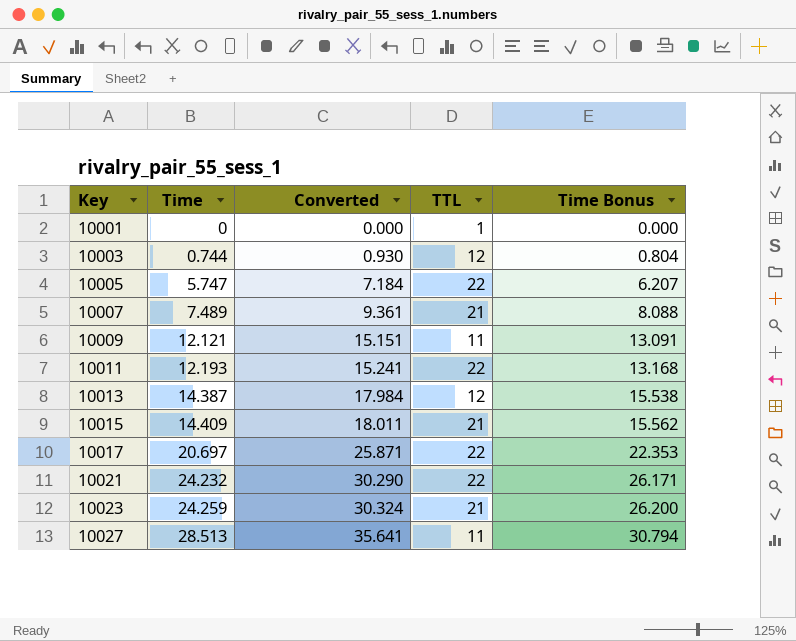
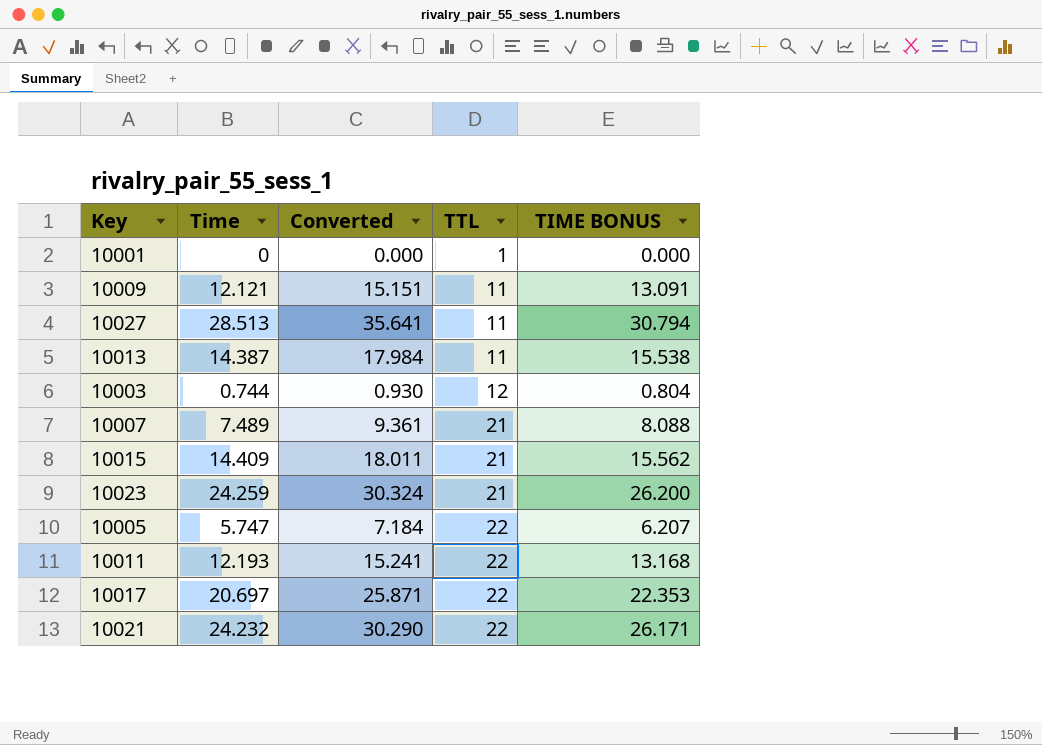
row order: Key ascending -> TTL ascending
column name: Time Bonus -> TIME BONUS
10013 | TTL: 12 -> 11

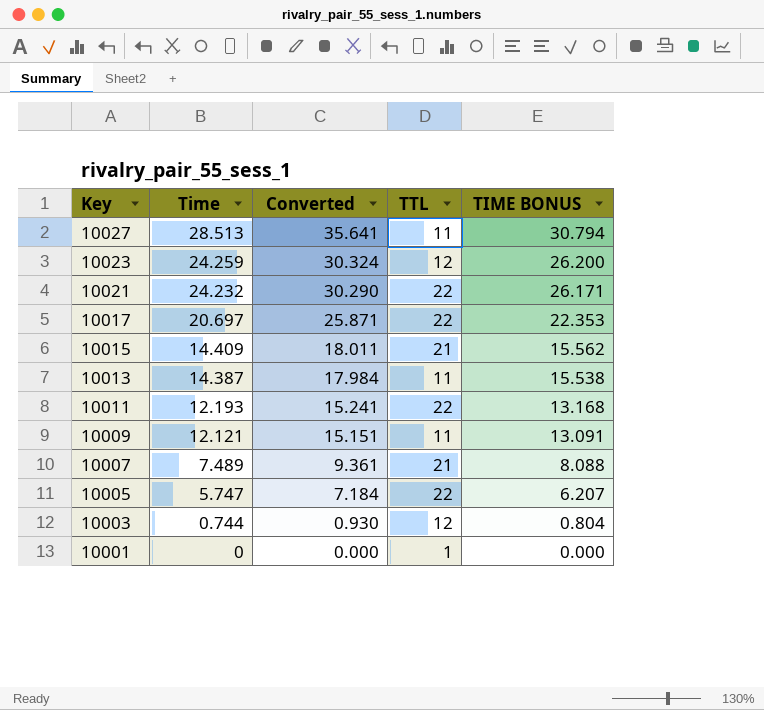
row order: TTL ascending -> Key descending
10023 | TTL: 21 -> 12

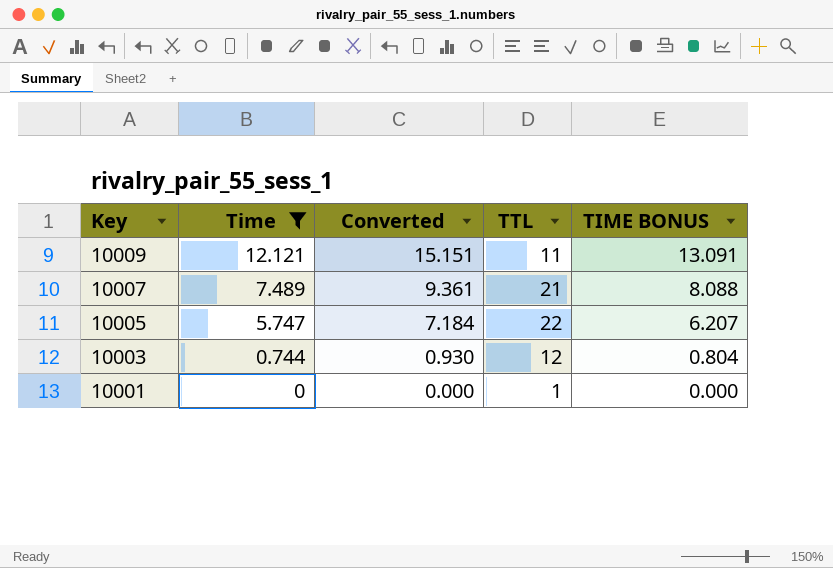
filter: none -> Time <= 12.121

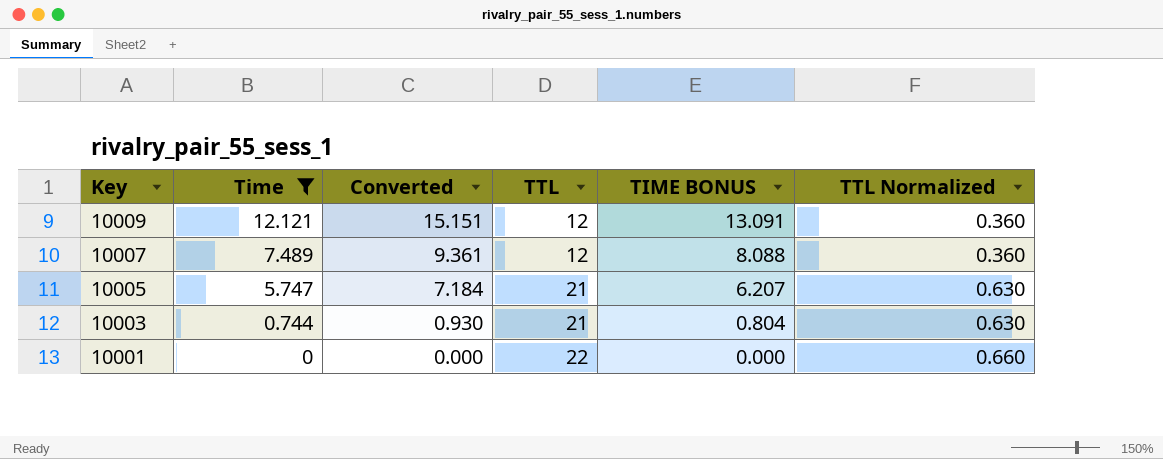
column TTL Normalized | formula: none -> [TTL] * 0.03
10009 | TTL: 11 -> 12
10007 | TTL: 21 -> 12
10005 | TTL: 22 -> 21
10003 | TTL: 12 -> 21
10001 | TTL: 1 -> 22

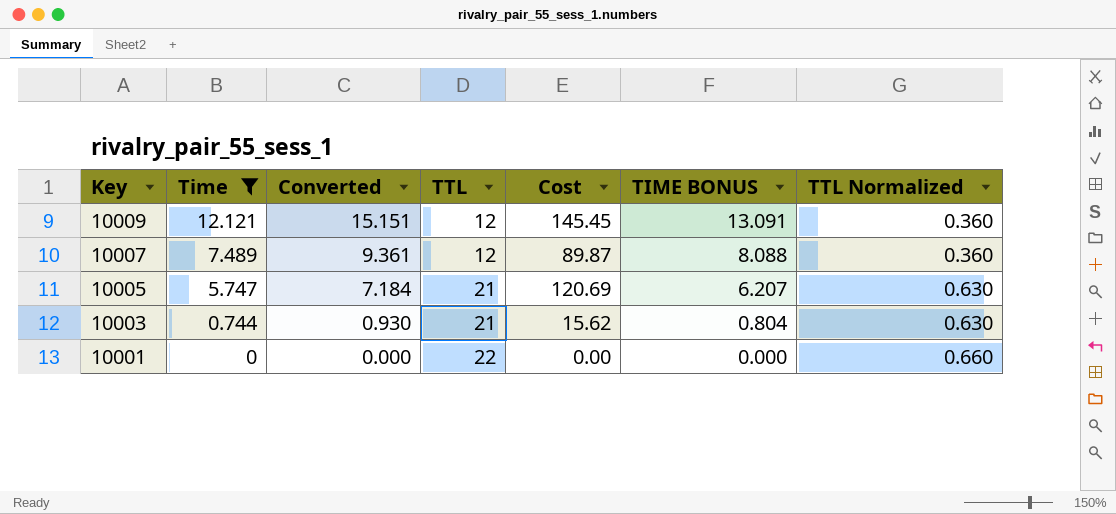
column Cost | formula: none -> [Time] * [TTL]

